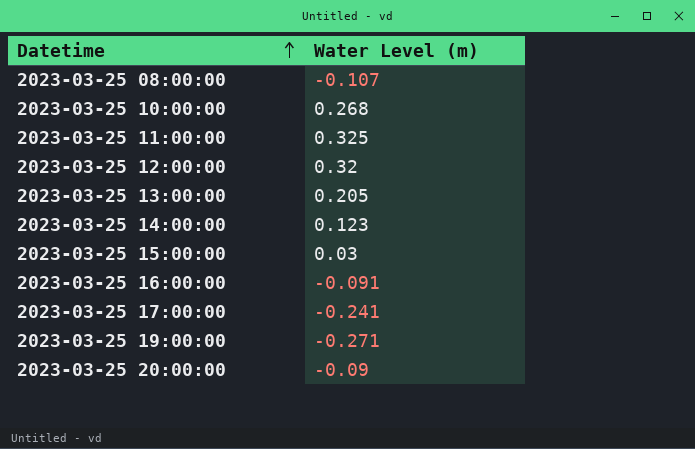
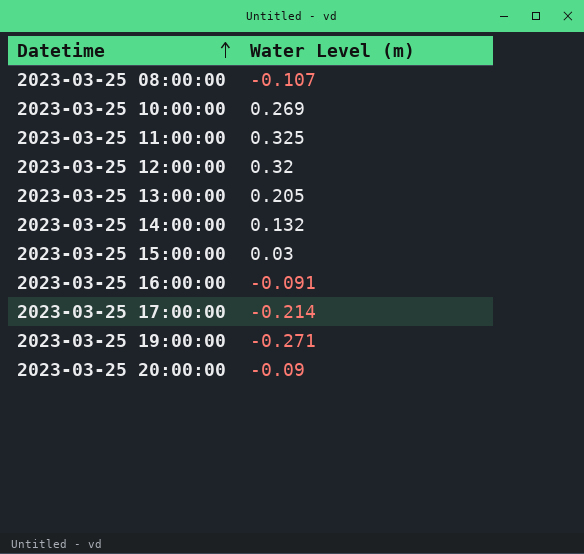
2023-03-25 10:00:00 | Water Level (m): 0.268 -> 0.269
2023-03-25 14:00:00 | Water Level (m): 0.123 -> 0.132
2023-03-25 17:00:00 | Water Level (m): -0.241 -> -0.214

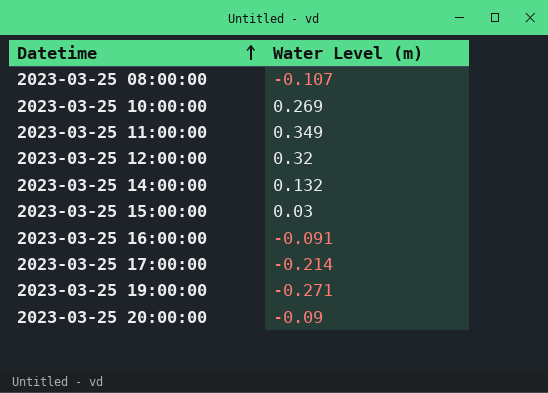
row 2023-03-25 13:00:00: 0.205 -> none
2023-03-25 11:00:00 | Water Level (m): 0.325 -> 0.349

